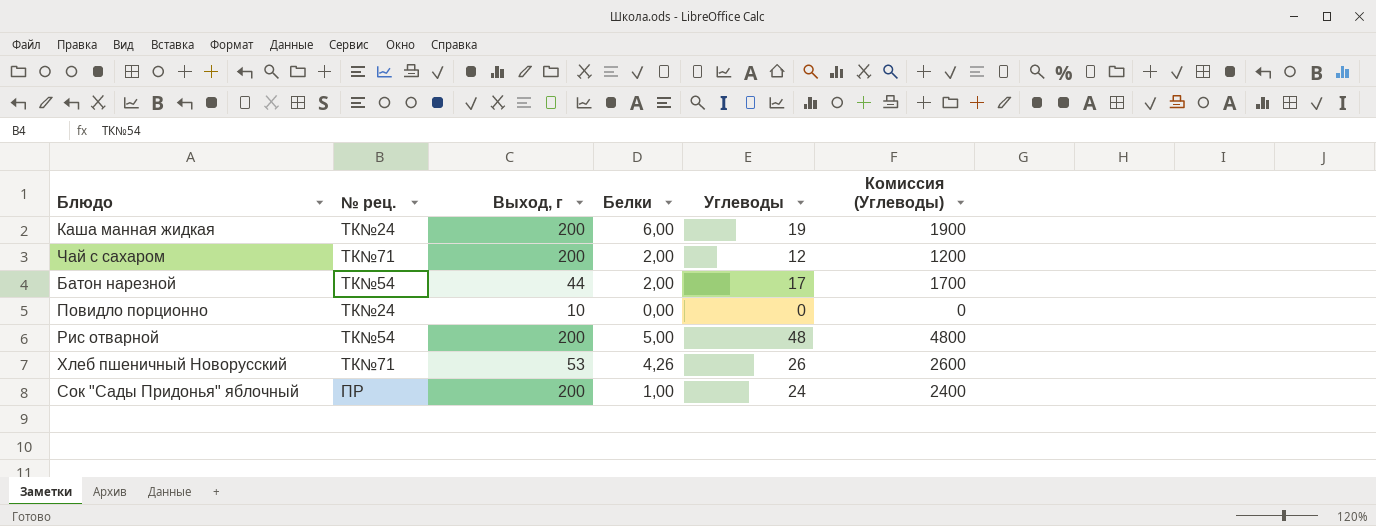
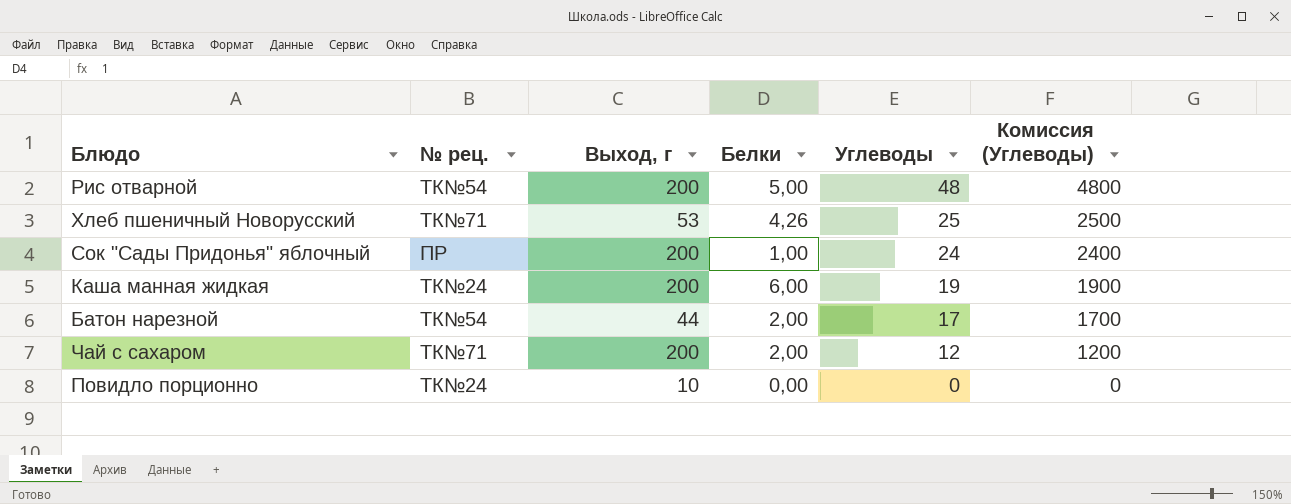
row order: none -> Углеводы descending
Хлеб пшеничный Новорусский | Углеводы: 26 -> 25
Хлеб пшеничный Новорусский | Комиссия (Углеводы): 2600 -> 2500

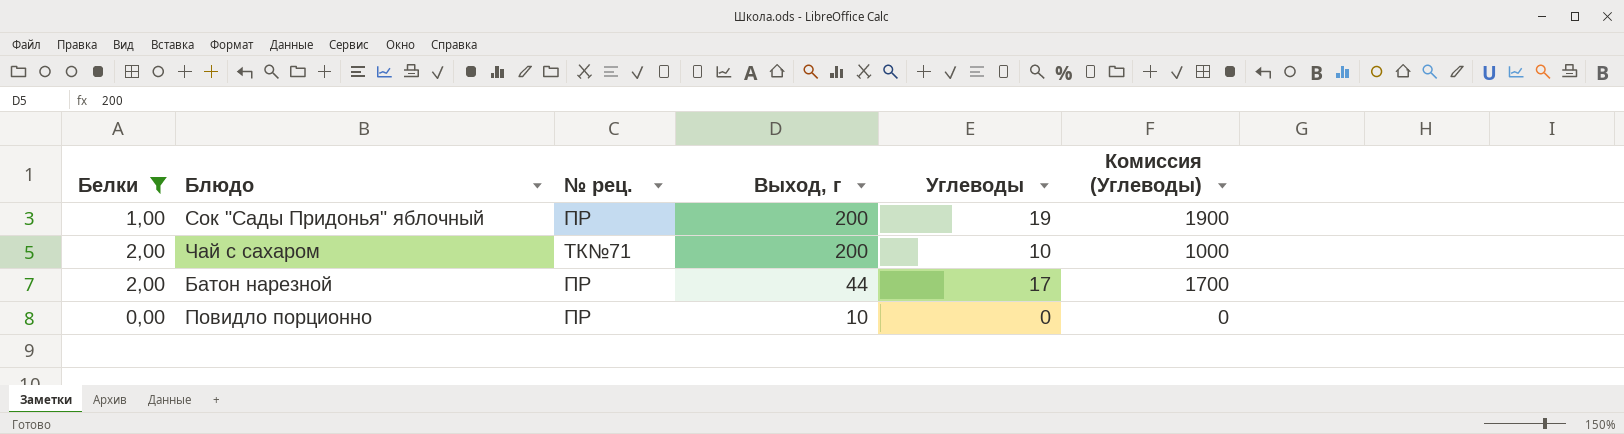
filter: none -> Белки <= 2,00
row order: Углеводы descending -> Выход, г descending
column Белки | position: 4 -> 1
Сок "Сады Придонья" яблочный | Углеводы: 24 -> 19
Сок "Сады Придонья" яблочный | Комиссия (Углеводы): 2400 -> 1900
Чай с сахаром | Углеводы: 12 -> 10
Чай с сахаром | Комиссия (Углеводы): 1200 -> 1000
Батон нарезной | № рец.: ТК№54 -> ПР
Повидло порционно | № рец.: ТК№24 -> ПР

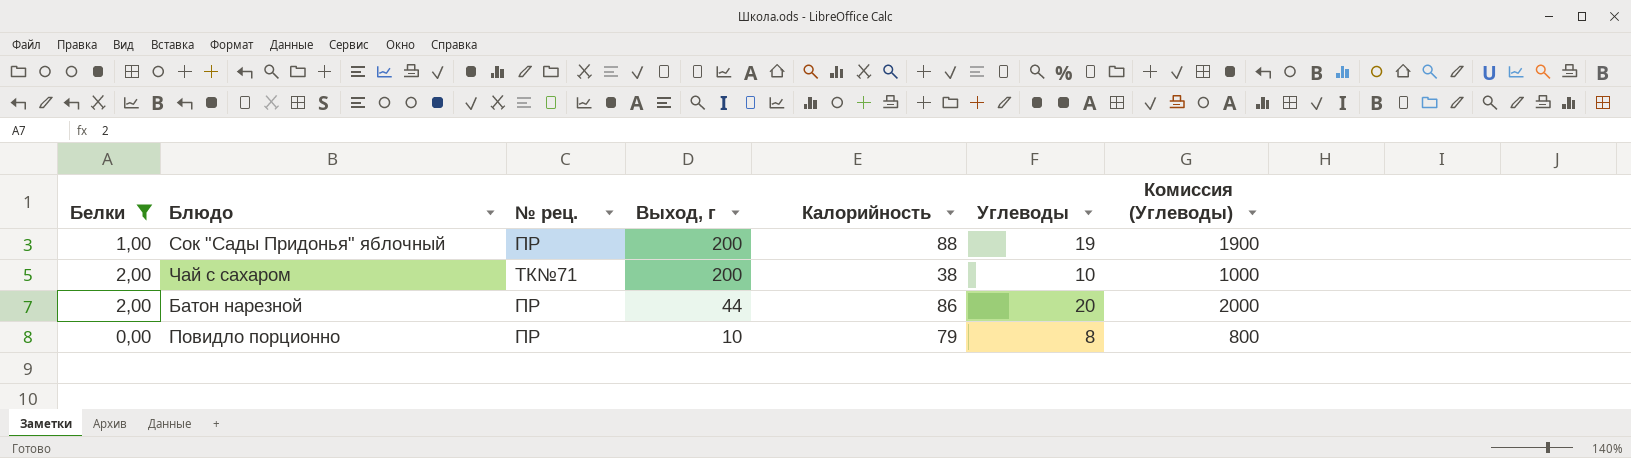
column Калорийность | position: none -> 5
Батон нарезной | Углеводы: 17 -> 20
Батон нарезной | Комиссия (Углеводы): 1700 -> 2000
Повидло порционно | Углеводы: 0 -> 8
Повидло порционно | Комиссия (Углеводы): 0 -> 800

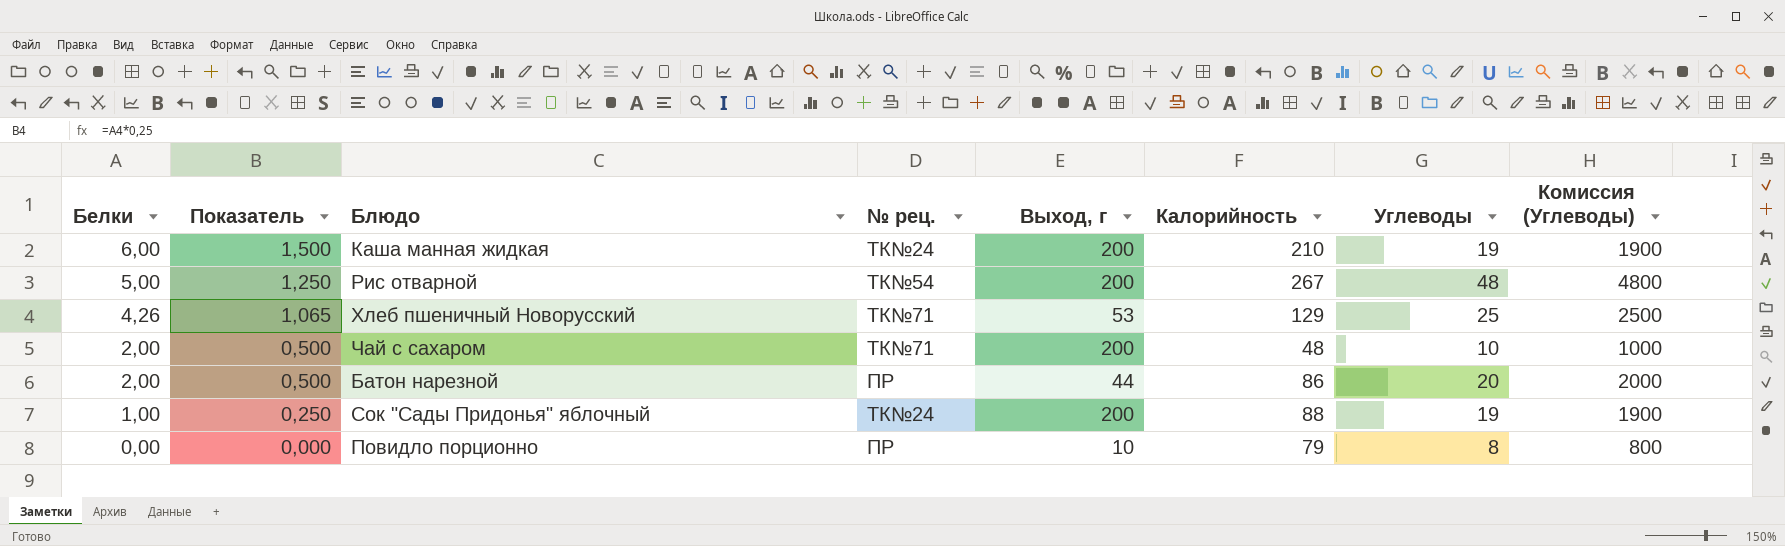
filter: Белки <= 2,00 -> none
row order: Выход, г descending -> Белки descending
column Показатель | formula: none -> [Белки] * 0,25
Чай с сахаром | Калорийность: 38 -> 48
Сок "Сады Придонья" яблочный | № рец.: ПР -> ТК№24

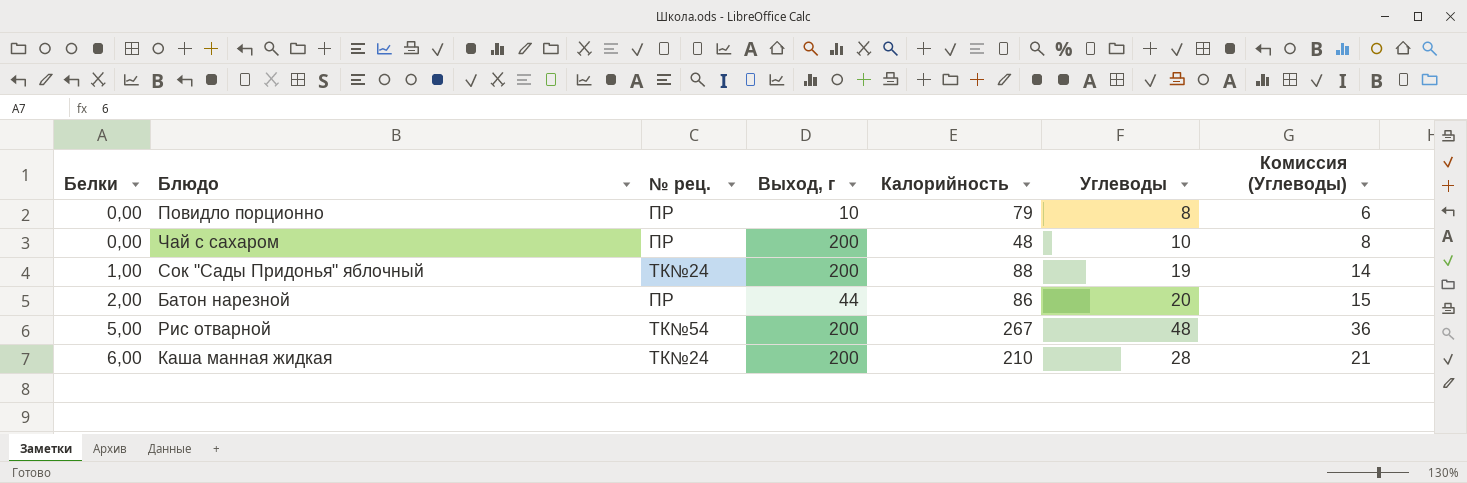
row order: Белки descending -> Белки ascending
column Показатель | formula: [Белки] * 0,25 -> none
column Комиссия (Углеводы) | formula: [Углеводы] * 100 -> [Углеводы] * 0,75
row Хлеб пшеничный Новорусский: 4,26 | 1,065 | ТК№71 | 53 | 129 | 25 | 2500 -> none
Чай с сахаром | Белки: 2,00 -> 0,00
Чай с сахаром | № рец.: ТК№71 -> ПР
Каша манная жидкая | Углеводы: 19 -> 28

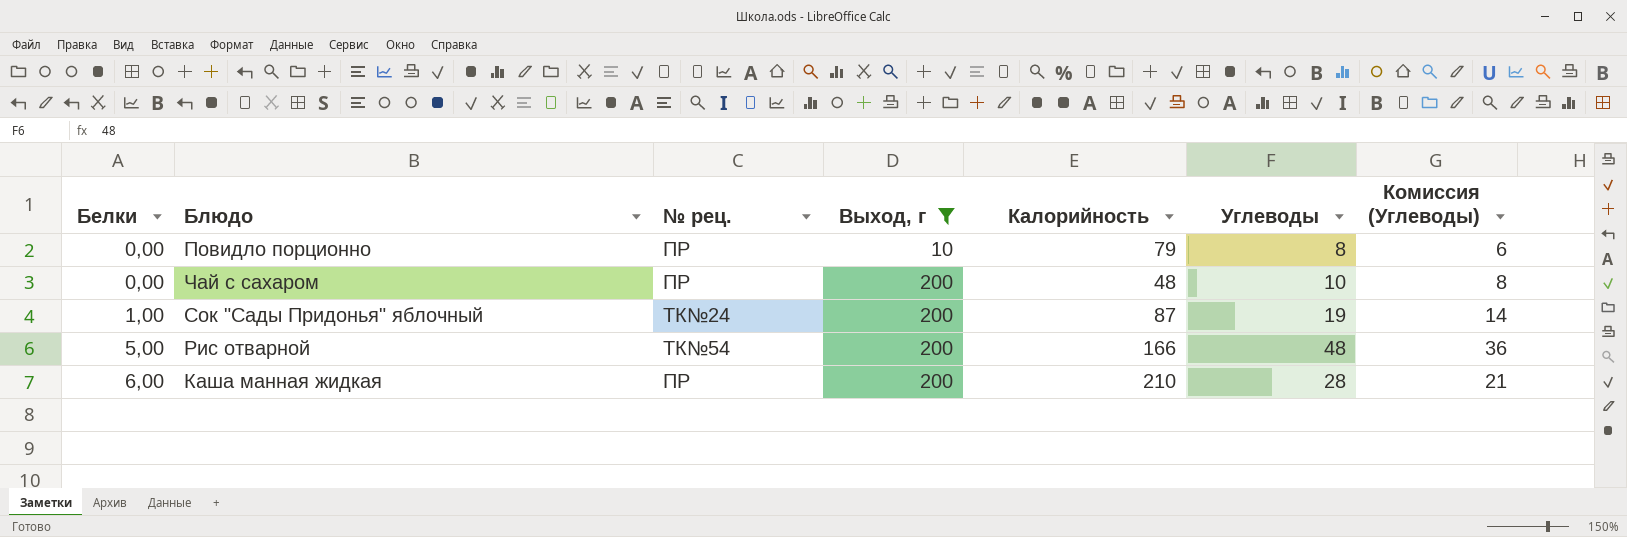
filter: none -> Выход, г != 44
Сок "Сады Придонья" яблочный | Калорийность: 88 -> 87
Рис отварной | Калорийность: 267 -> 166
Каша манная жидкая | № рец.: ТК№24 -> ПР

